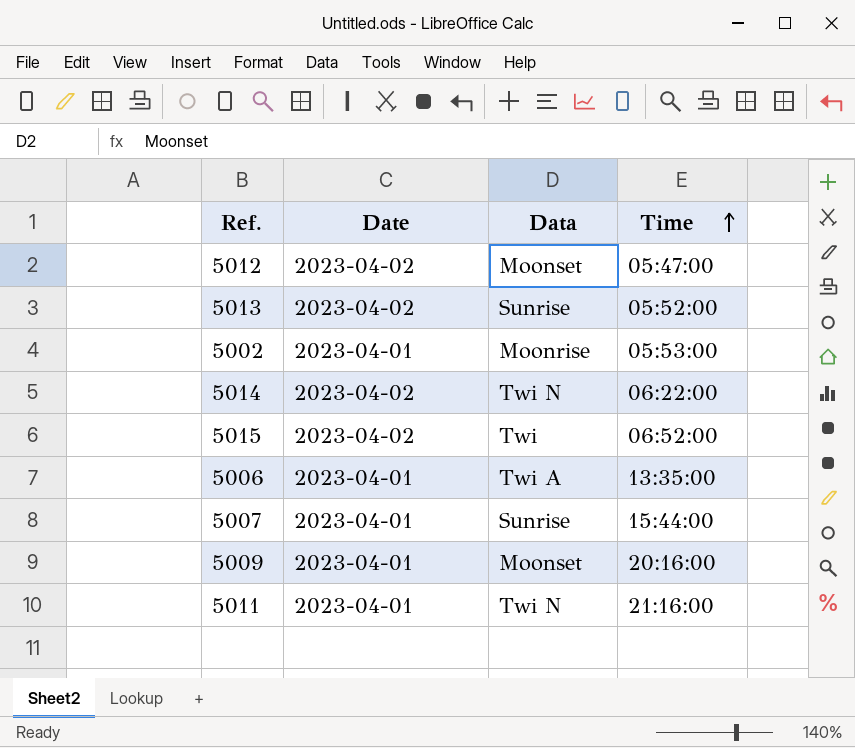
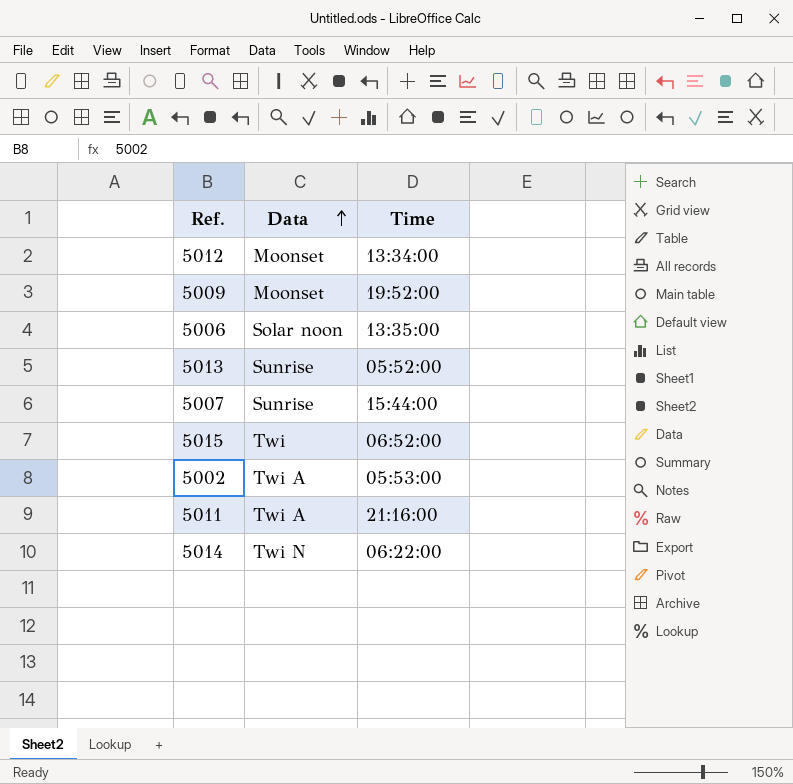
row order: Time ascending -> Data ascending
column Date | position: 2 -> none
5012 | Time: 05:47:00 -> 13:34:00
5009 | Time: 20:16:00 -> 19:52:00
5006 | Data: Twi A -> Solar noon
5002 | Data: Moonrise -> Twi A
5011 | Data: Twi N -> Twi A

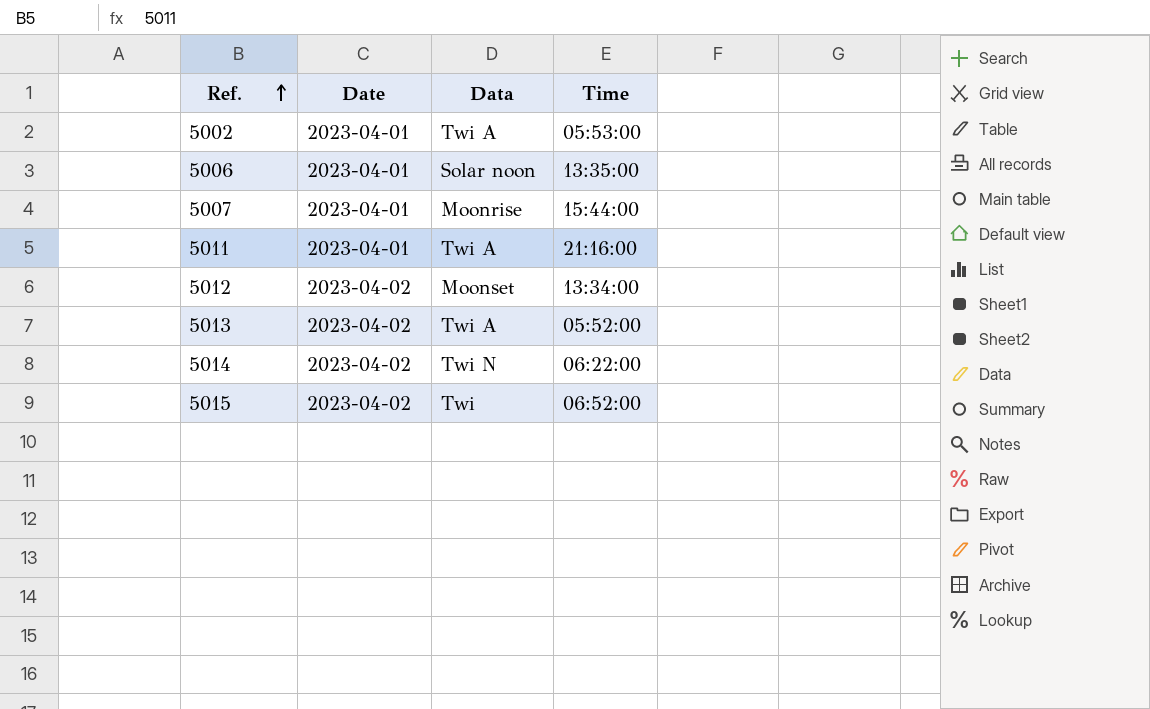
row order: Data ascending -> Ref. ascending
column Date | position: none -> 2
row 5009: Moonset | 19:52:00 -> none
5007 | Data: Sunrise -> Moonrise
5013 | Data: Sunrise -> Twi A

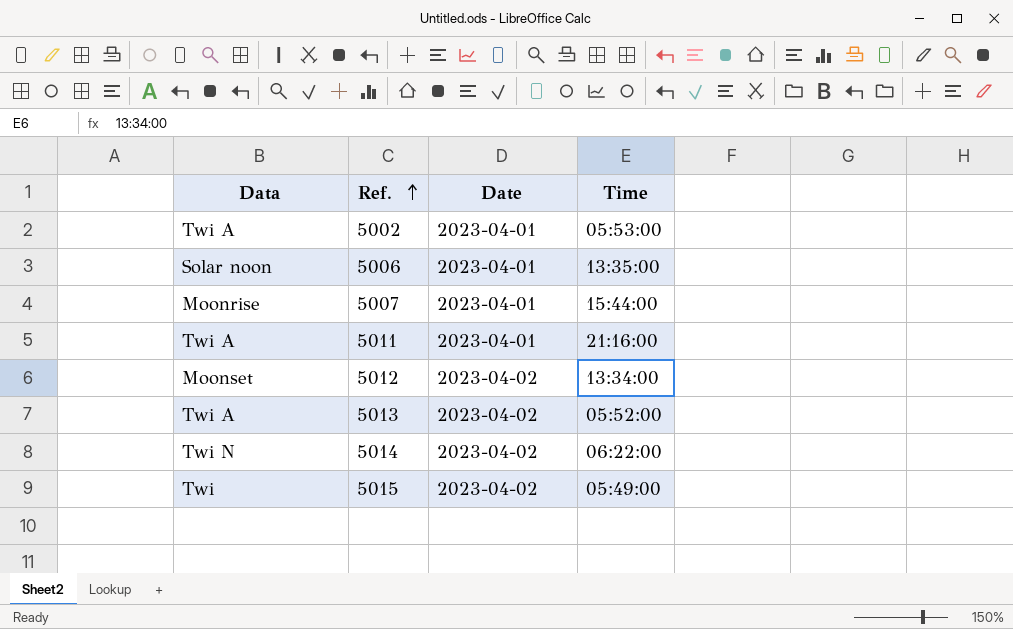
column Data | position: 3 -> 1
5015 | Time: 06:52:00 -> 05:49:00

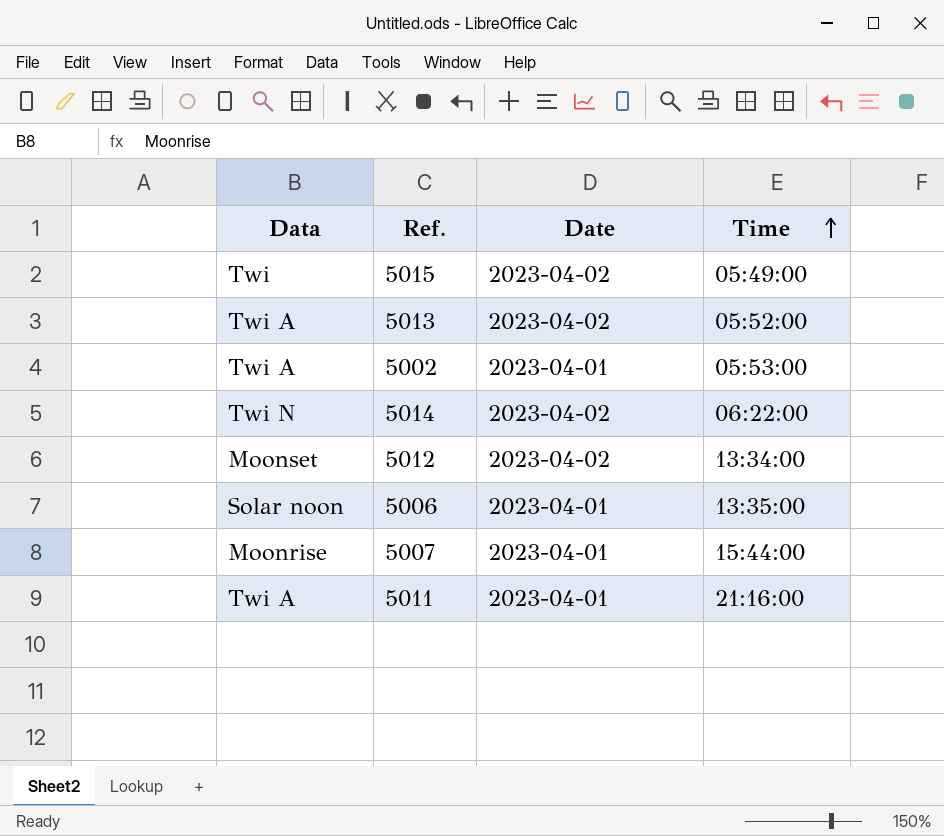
row order: Ref. ascending -> Time ascending

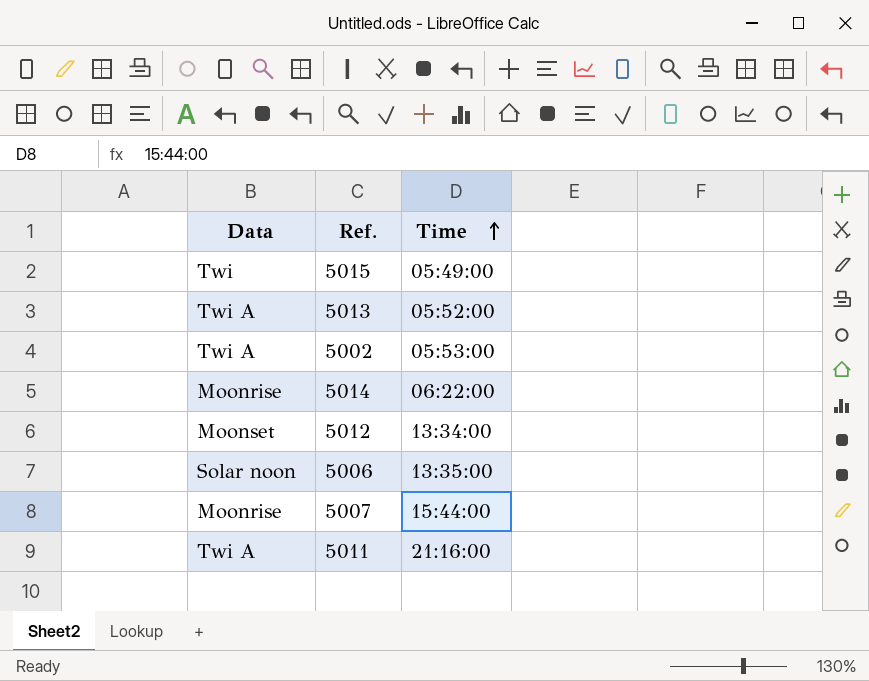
column Date | position: 3 -> none
5014 | Data: Twi N -> Moonrise

